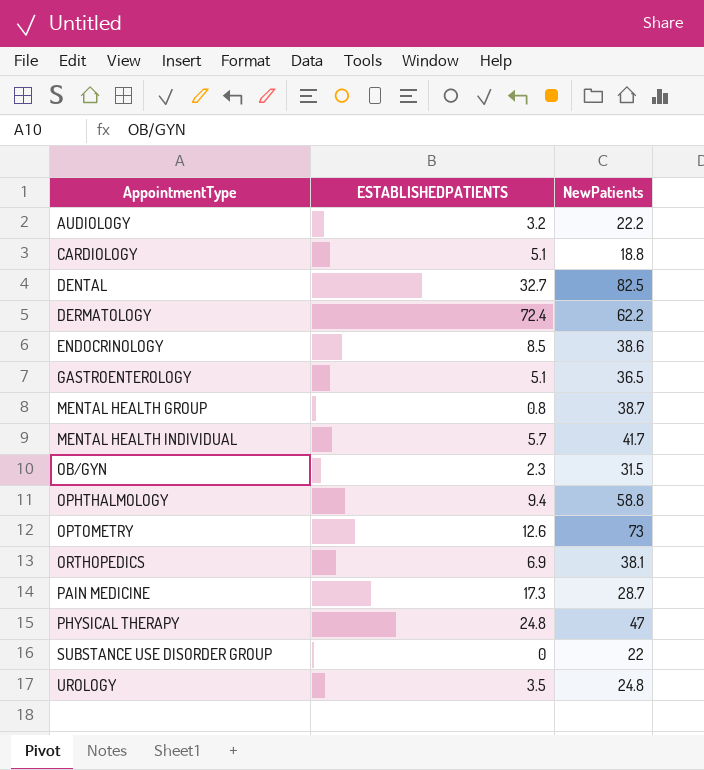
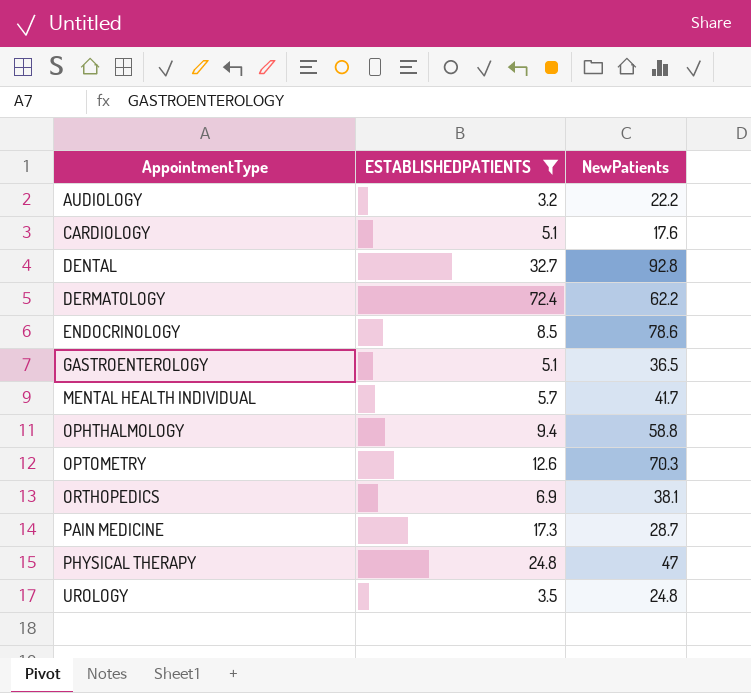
filter: none -> ESTABLISHEDPATIENTS >= 3.2
CARDIOLOGY | NewPatients: 18.8 -> 17.6
DENTAL | NewPatients: 82.5 -> 92.8
ENDOCRINOLOGY | NewPatients: 38.6 -> 78.6
OPTOMETRY | NewPatients: 73 -> 70.3

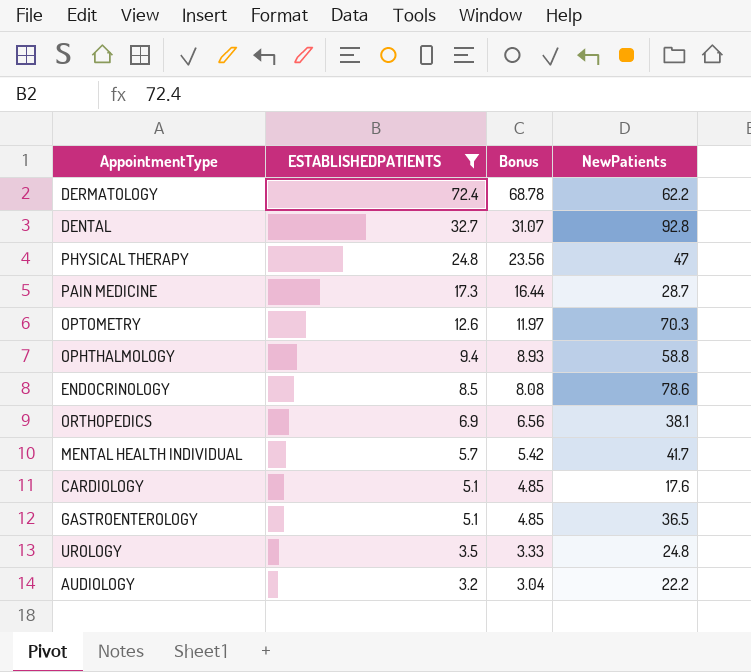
row order: AppointmentType ascending -> ESTABLISHEDPATIENTS descending
column Bonus | formula: none -> [ESTABLISHEDPATIENTS] * 0.95

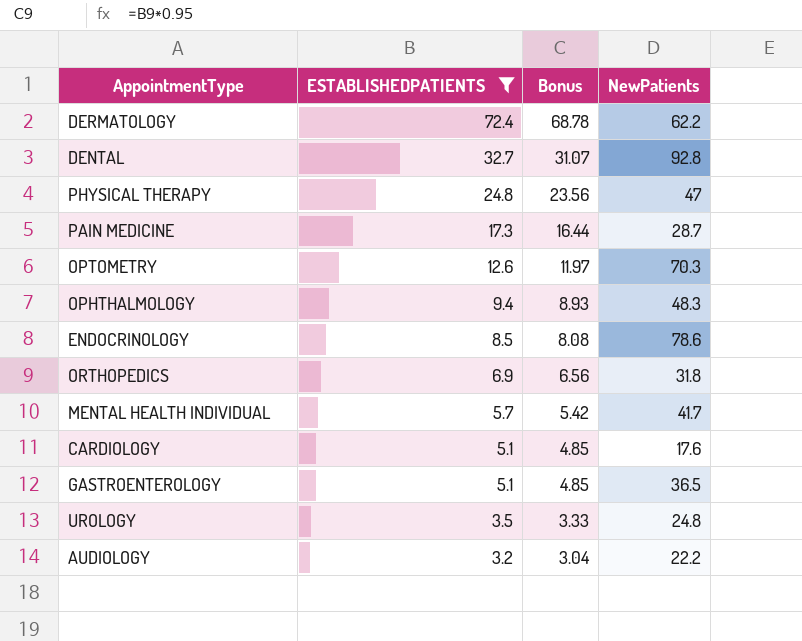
OPHTHALMOLOGY | NewPatients: 58.8 -> 48.3
ORTHOPEDICS | NewPatients: 38.1 -> 31.8

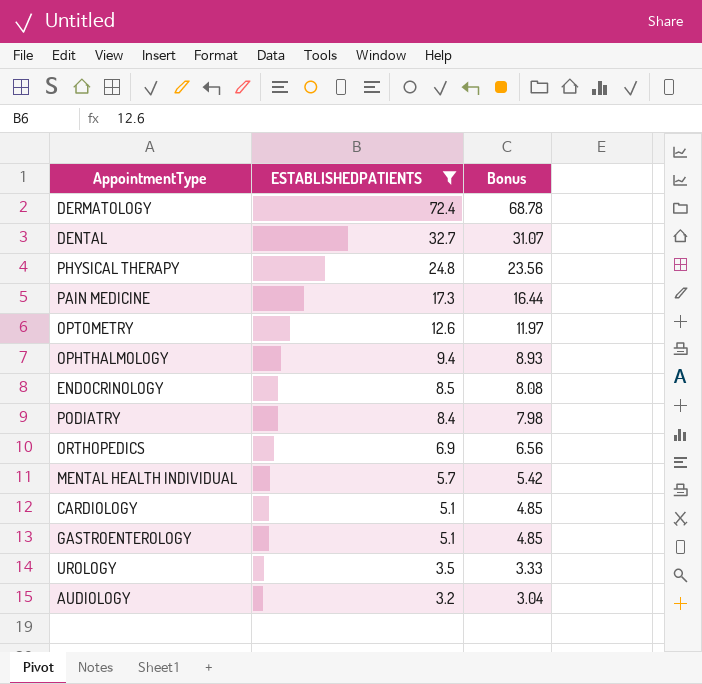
column NewPatients | position: 4 -> none
row PODIATRY: none -> 8.4 | 7.98

